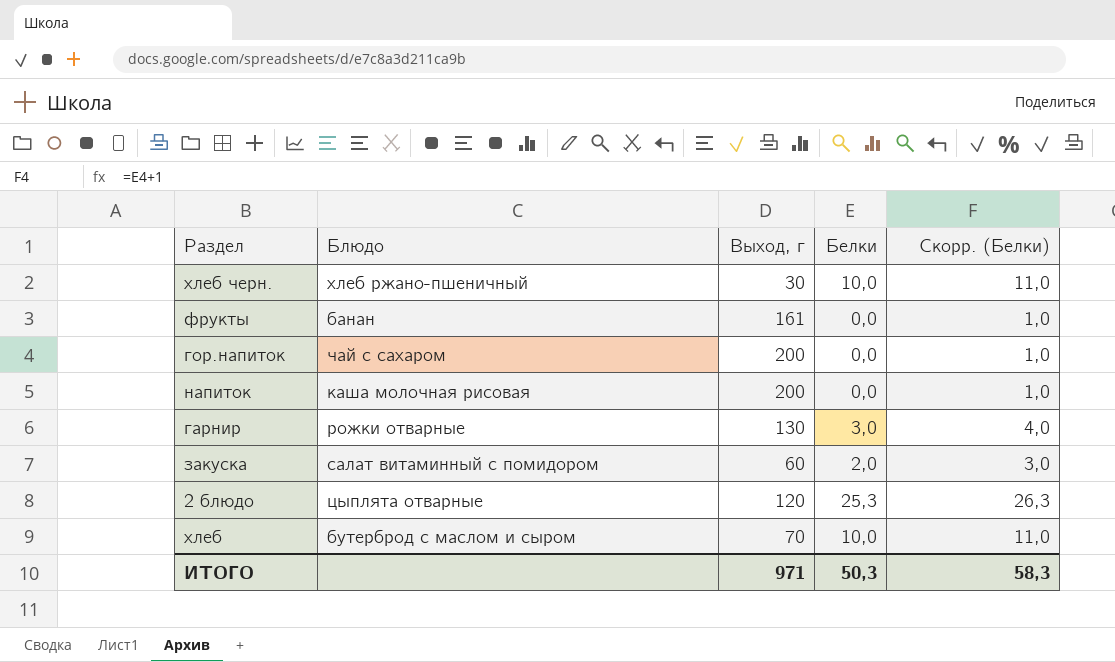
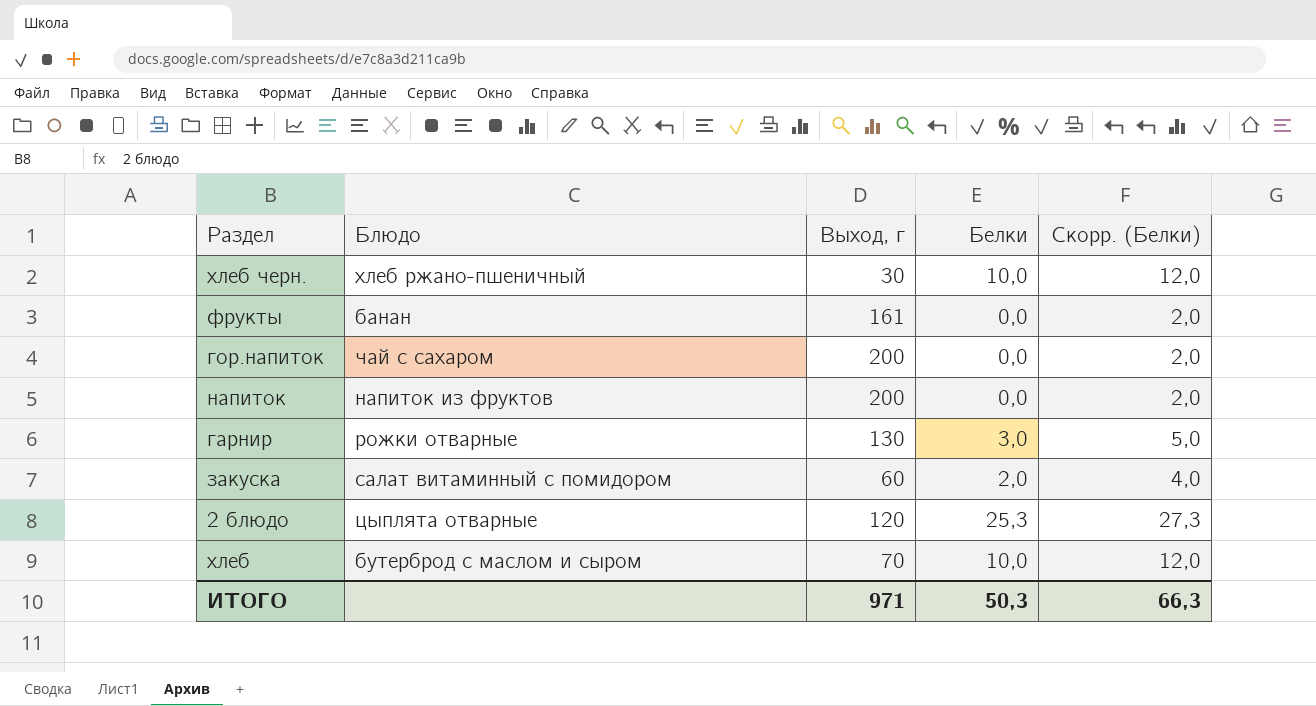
column Скорр. (Белки) | formula: [Белки] + 1 -> [Белки] + 2
напиток | Блюдо: каша молочная рисовая -> напиток из фруктов
ИТОГО | Скорр. (Белки): 58,3 -> 66,3

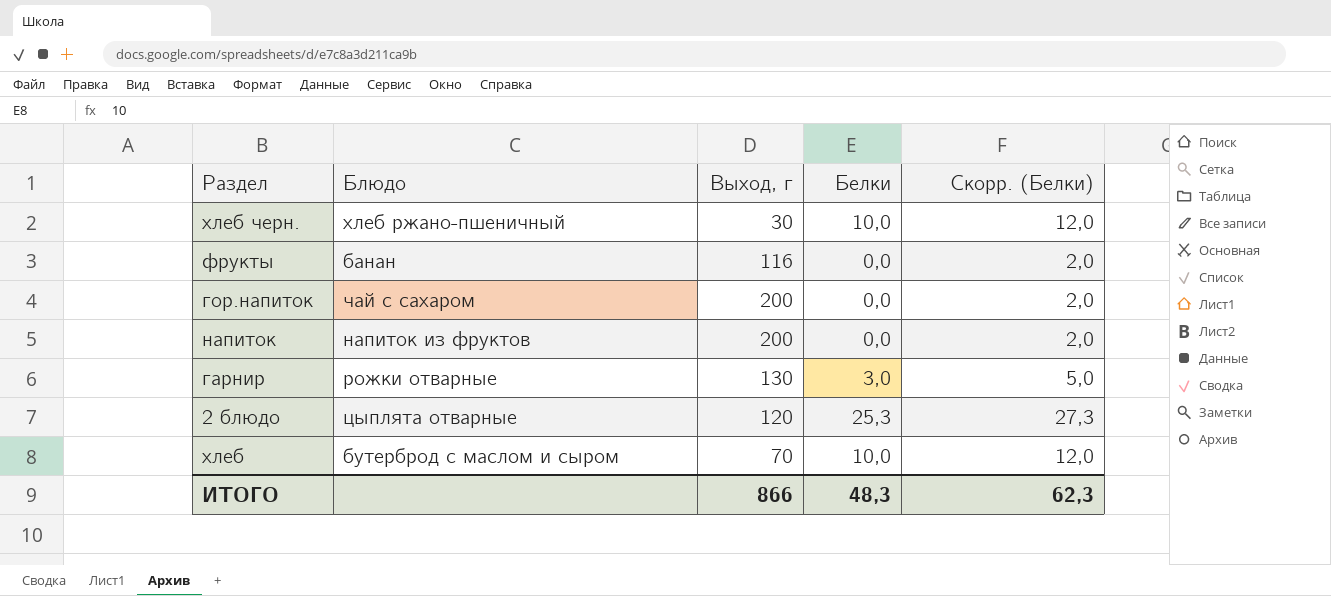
row закуска: салат витаминный с помидором | 60 | 2,0 | 4,0 -> none
фрукты | Выход, г: 161 -> 116
ИТОГО | Выход, г: 971 -> 866
ИТОГО | Белки: 50,3 -> 48,3
ИТОГО | Скорр. (Белки): 66,3 -> 62,3

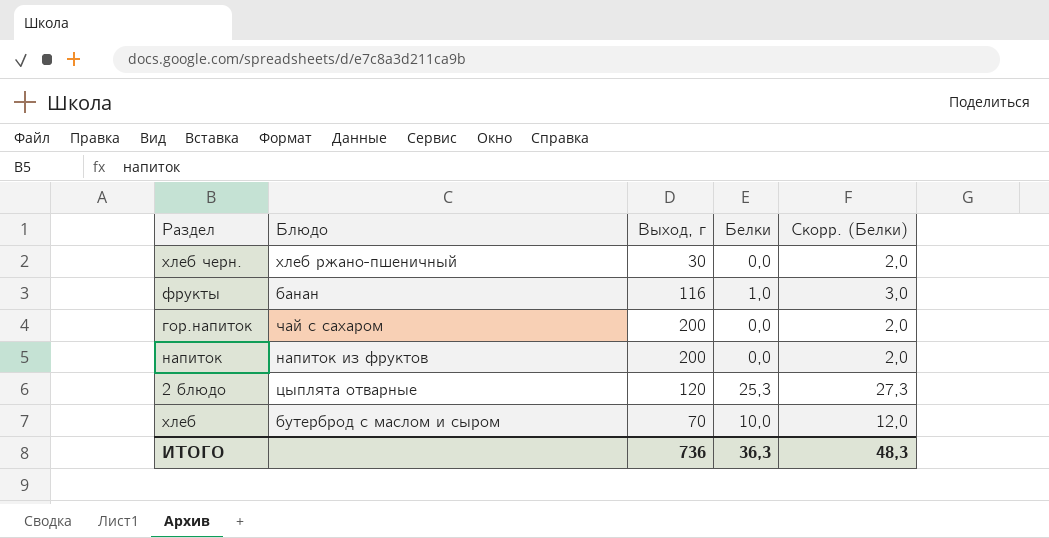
row гарнир: рожки отварные | 130 | 3,0 | 5,0 -> none
хлеб черн. | Белки: 10,0 -> 0,0
хлеб черн. | Скорр. (Белки): 12,0 -> 2,0
фрукты | Белки: 0,0 -> 1,0
фрукты | Скорр. (Белки): 2,0 -> 3,0
ИТОГО | Выход, г: 866 -> 736
ИТОГО | Белки: 48,3 -> 36,3
ИТОГО | Скорр. (Белки): 62,3 -> 48,3

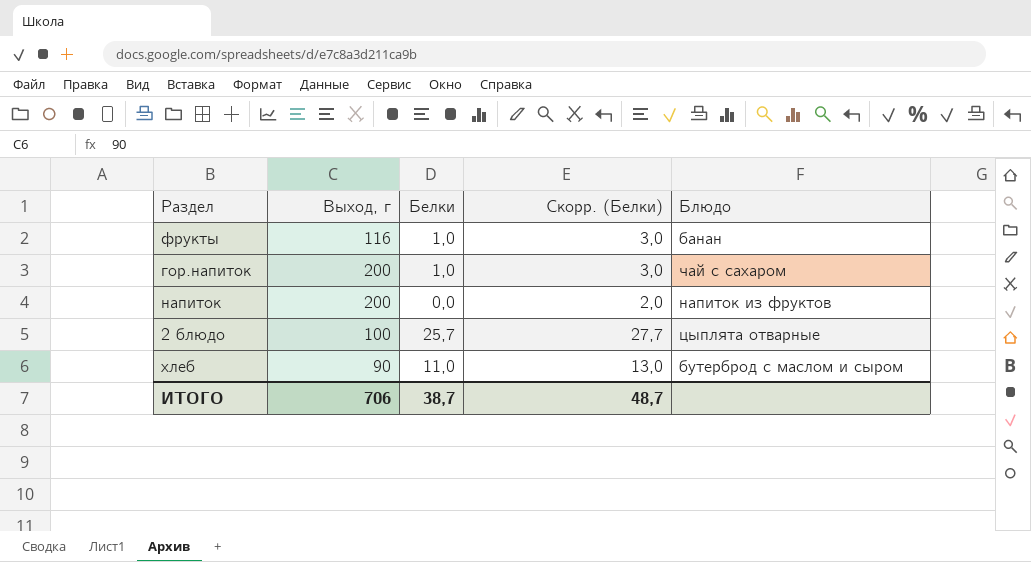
column Блюдо | position: 2 -> 5
row хлеб черн.: хлеб ржано-пшеничный | 30 | 0,0 | 2,0 -> none
гор.напиток | Белки: 0,0 -> 1,0
гор.напиток | Скорр. (Белки): 2,0 -> 3,0
2 блюдо | Выход, г: 120 -> 100
2 блюдо | Белки: 25,3 -> 25,7
2 блюдо | Скорр. (Белки): 27,3 -> 27,7
хлеб | Выход, г: 70 -> 90
хлеб | Белки: 10,0 -> 11,0
хлеб | Скорр. (Белки): 12,0 -> 13,0
ИТОГО | Выход, г: 736 -> 706
ИТОГО | Белки: 36,3 -> 38,7
ИТОГО | Скорр. (Белки): 48,3 -> 48,7

